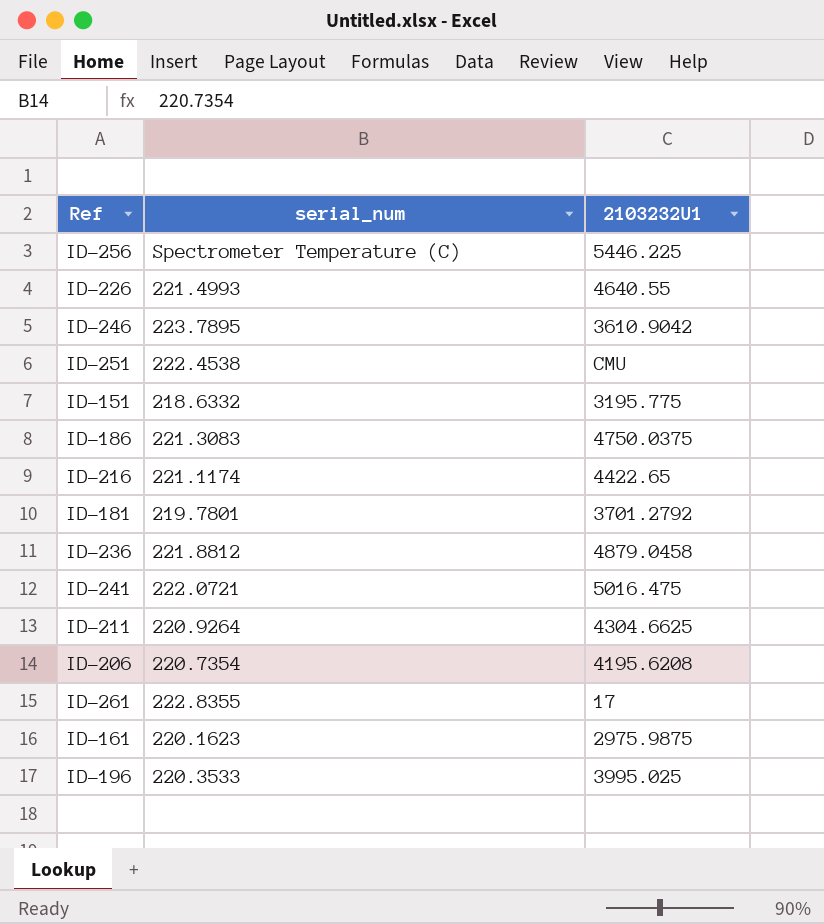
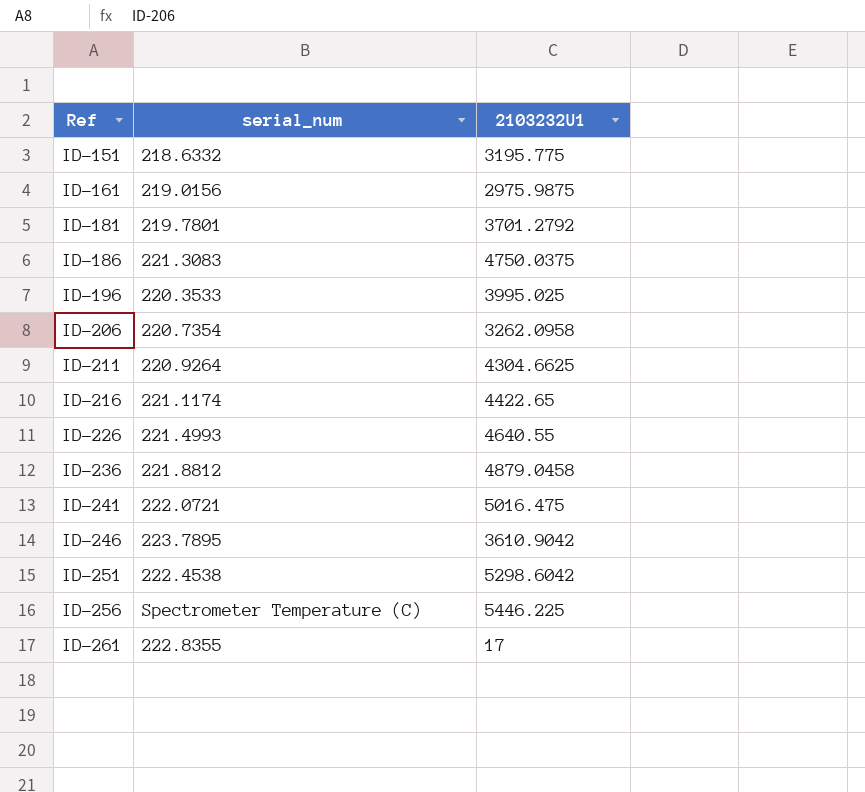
row order: none -> Ref ascending
ID-161 | serial_num: 220.1623 -> 219.0156
ID-206 | 2103232U1: 4195.6208 -> 3262.0958
ID-251 | 2103232U1: CMU -> 5298.6042

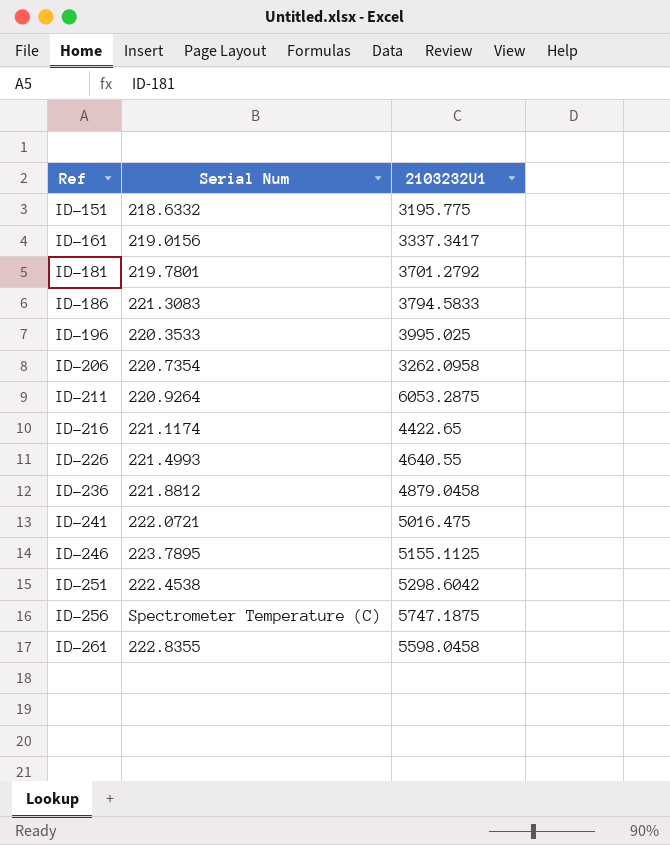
column name: serial_num -> Serial Num
ID-161 | 2103232U1: 2975.9875 -> 3337.3417
ID-186 | 2103232U1: 4750.0375 -> 3794.5833
ID-211 | 2103232U1: 4304.6625 -> 6053.2875
ID-246 | 2103232U1: 3610.9042 -> 5155.1125
ID-256 | 2103232U1: 5446.225 -> 5747.1875
ID-261 | 2103232U1: 17 -> 5598.0458

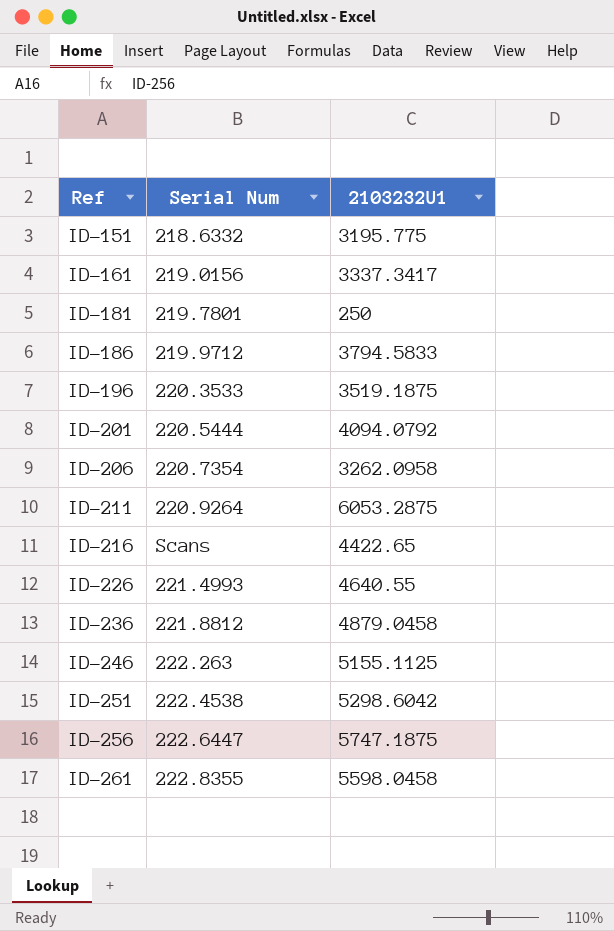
row ID-241: 222.0721 | 5016.475 -> none
ID-181 | 2103232U1: 3701.2792 -> 250
ID-186 | Serial Num: 221.3083 -> 219.9712
ID-196 | 2103232U1: 3995.025 -> 3519.1875
row ID-201: none -> 220.5444 | 4094.0792
ID-216 | Serial Num: 221.1174 -> Scans
ID-246 | Serial Num: 223.7895 -> 222.263
ID-256 | Serial Num: Spectrometer Temperature (C) -> 222.6447

